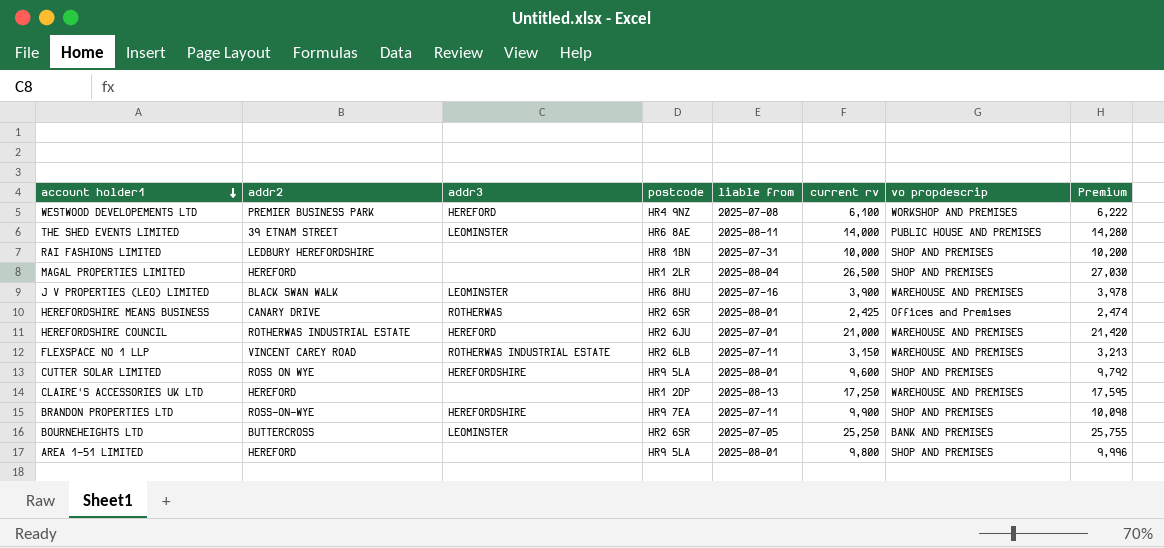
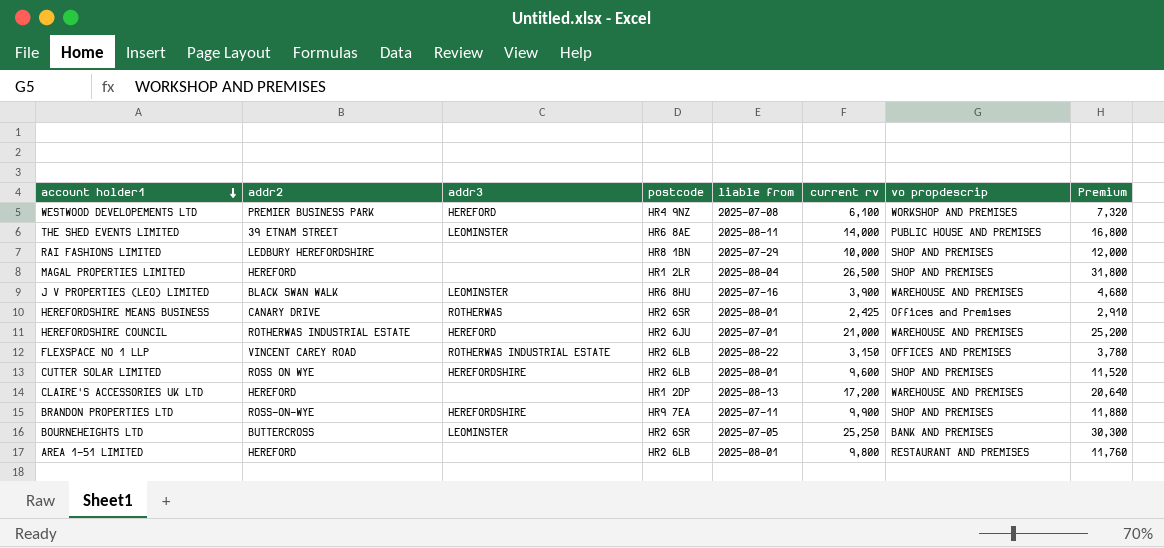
column Premium | formula: [current rv] * 1.02 -> [current rv] * 1.2
RAI FASHIONS LIMITED | liable from: 2025-07-31 -> 2025-07-29
FLEXSPACE NO 1 LLP | liable from: 2025-07-11 -> 2025-08-22
FLEXSPACE NO 1 LLP | vo propdescrip: WAREHOUSE AND PREMISES -> OFFICES AND PREMISES
CUTTER SOLAR LIMITED | postcode: HR9 5LA -> HR2 6LB
CLAIRE'S ACCESSORIES UK LTD | current rv: 17,250 -> 17,200
AREA 1-51 LIMITED | postcode: HR9 5LA -> HR2 6LB
AREA 1-51 LIMITED | vo propdescrip: SHOP AND PREMISES -> RESTAURANT AND PREMISES

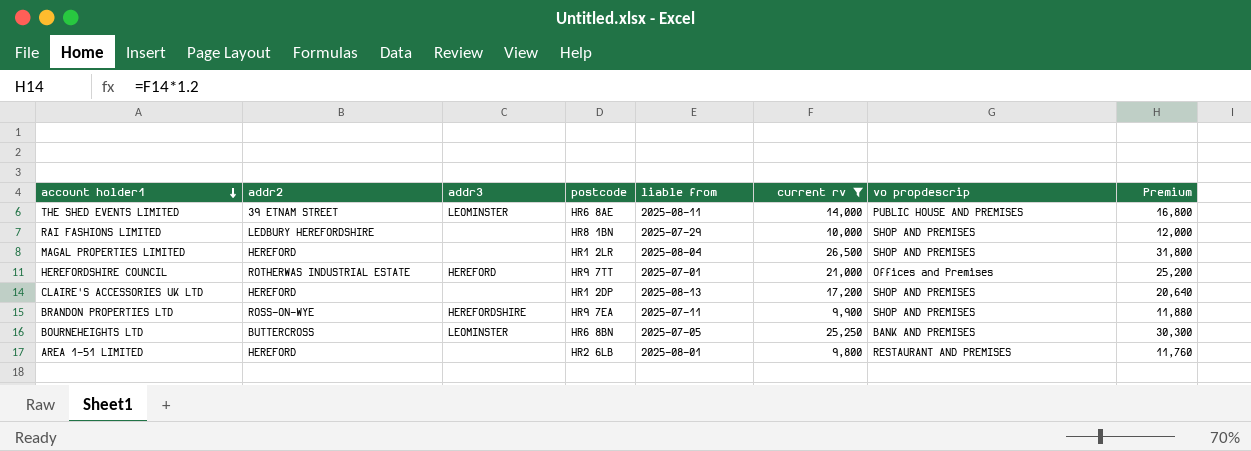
filter: none -> current rv >= 9,800
HEREFORDSHIRE COUNCIL | postcode: HR2 6JU -> HR9 7TT
HEREFORDSHIRE COUNCIL | vo propdescrip: WAREHOUSE AND PREMISES -> Offices and Premises
CLAIRE'S ACCESSORIES UK LTD | vo propdescrip: WAREHOUSE AND PREMISES -> SHOP AND PREMISES
BOURNEHEIGHTS LTD | postcode: HR2 6SR -> HR6 8BN

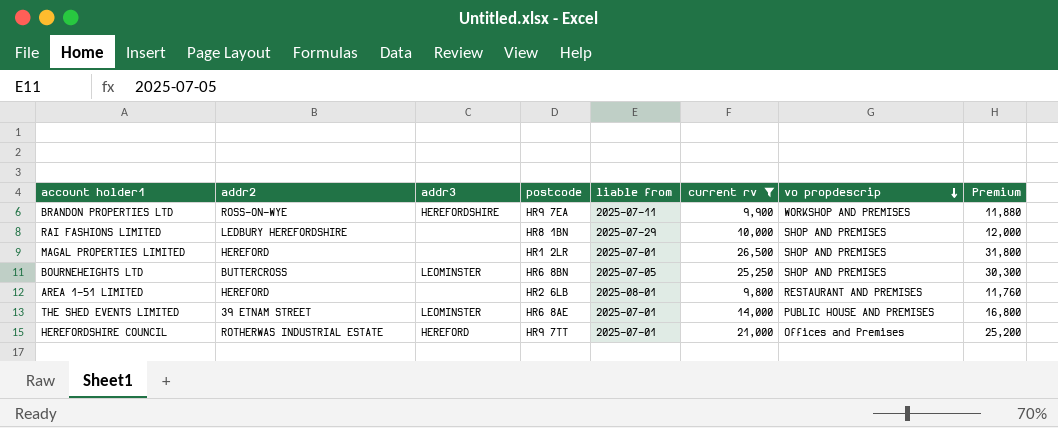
row order: account holder1 descending -> vo propdescrip descending
row CLAIRE'S ACCESSORIES UK LTD: HEREFORD | none | HR1 2DP | 2025-08-13 | 17,200 | SHOP AND PREMISES | 20,640 -> none
BRANDON PROPERTIES LTD | vo propdescrip: SHOP AND PREMISES -> WORKSHOP AND PREMISES
MAGAL PROPERTIES LIMITED | liable from: 2025-08-04 -> 2025-07-01
BOURNEHEIGHTS LTD | vo propdescrip: BANK AND PREMISES -> SHOP AND PREMISES
THE SHED EVENTS LIMITED | liable from: 2025-08-11 -> 2025-07-01

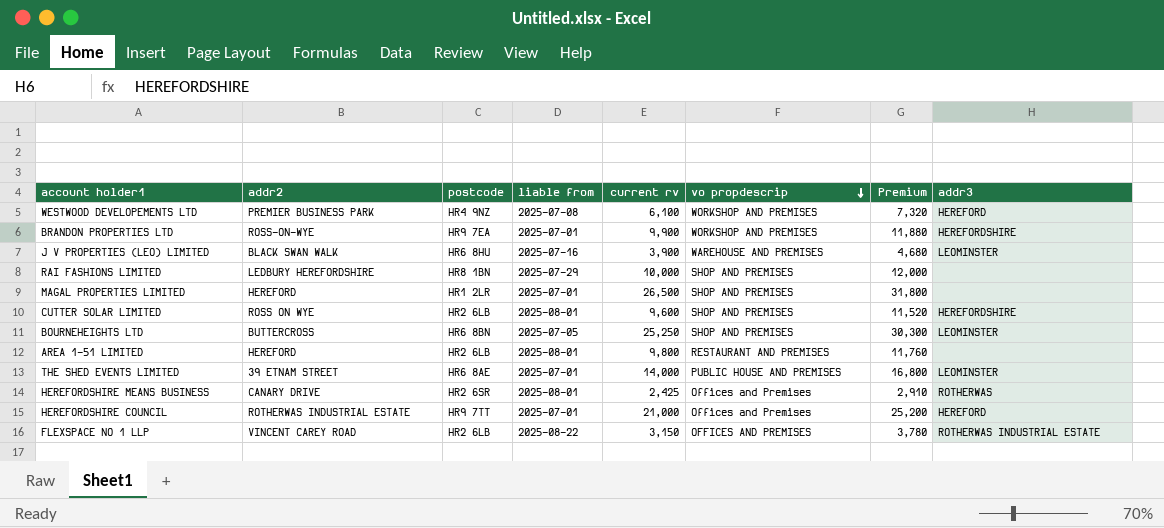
filter: current rv >= 9,800 -> none
column addr3 | position: 3 -> 8
BRANDON PROPERTIES LTD | liable from: 2025-07-11 -> 2025-07-01

